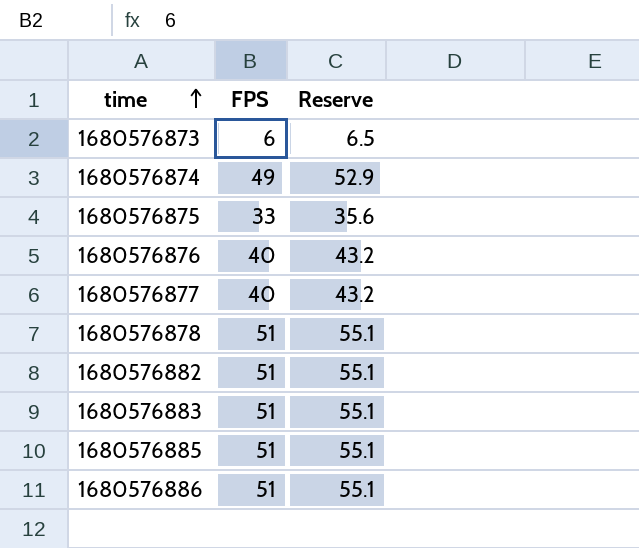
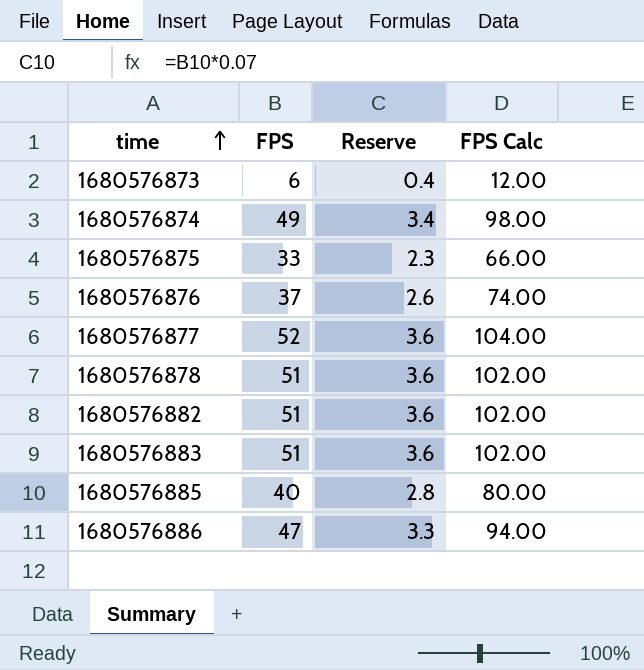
column Reserve | formula: [FPS] * 1.08 -> [FPS] * 0.07
column FPS Calc | formula: none -> [FPS] * 2
1680576876 | FPS: 40 -> 37
1680576877 | FPS: 40 -> 52
1680576885 | FPS: 51 -> 40
1680576886 | FPS: 51 -> 47

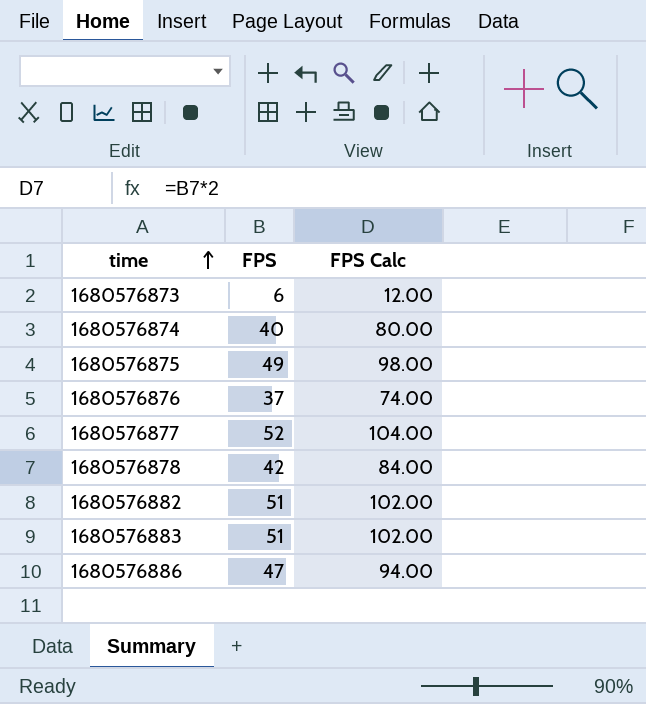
column Reserve | formula: [FPS] * 0.07 -> none
row 1680576885: 40 | 2.8 | 80.00 -> none
1680576874 | FPS: 49 -> 40
1680576874 | FPS Calc: 98.00 -> 80.00
1680576875 | FPS: 33 -> 49
1680576875 | FPS Calc: 66.00 -> 98.00
1680576878 | FPS: 51 -> 42
1680576878 | FPS Calc: 102.00 -> 84.00

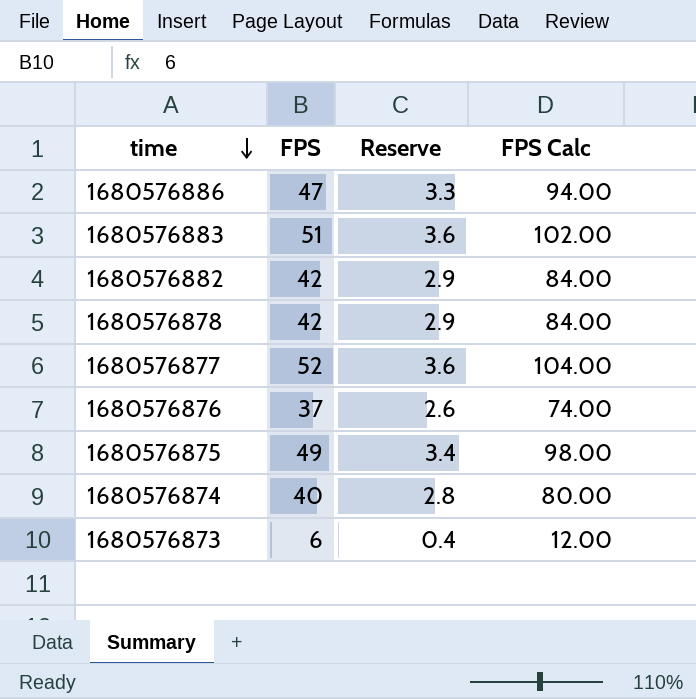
row order: time ascending -> time descending
column Reserve | formula: none -> [FPS] * 0.07
1680576882 | FPS: 51 -> 42
1680576882 | FPS Calc: 102.00 -> 84.00

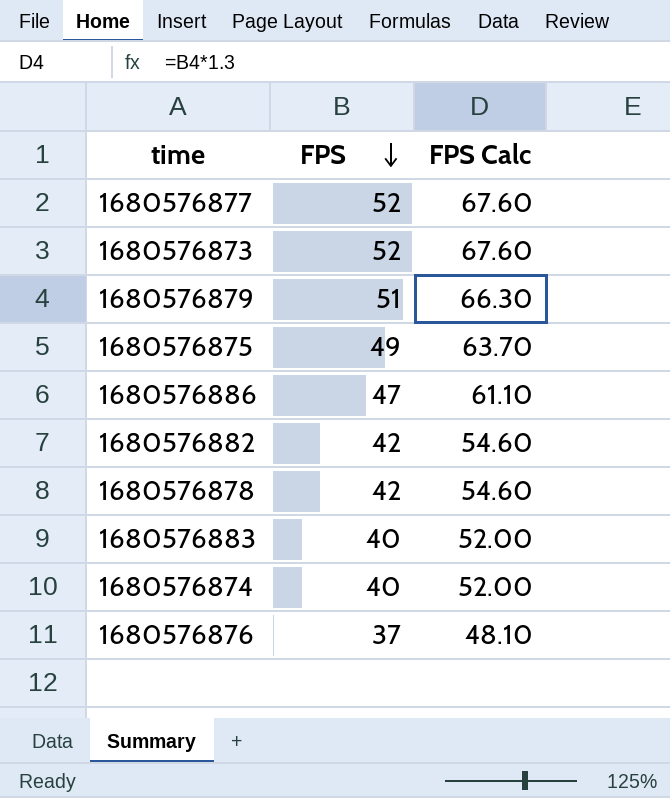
row order: time descending -> FPS descending
column Reserve | formula: [FPS] * 0.07 -> none
column FPS Calc | formula: [FPS] * 2 -> [FPS] * 1.3
1680576873 | FPS: 6 -> 52
row 1680576879: none -> 51 | 66.30
1680576883 | FPS: 51 -> 40

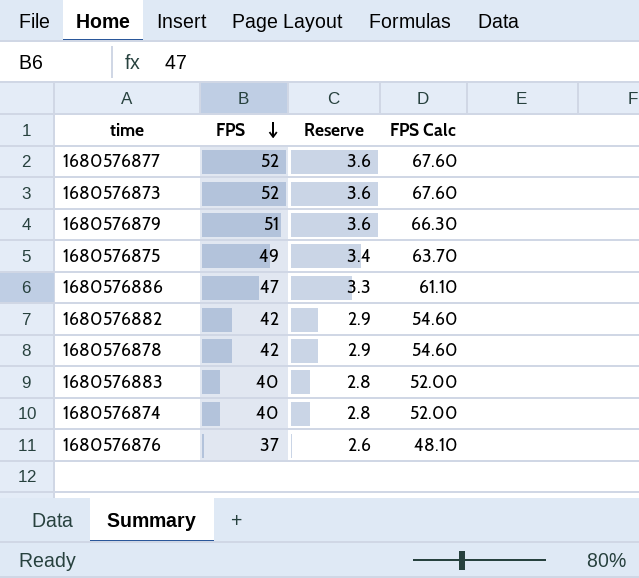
column Reserve | formula: none -> [FPS] * 0.07

